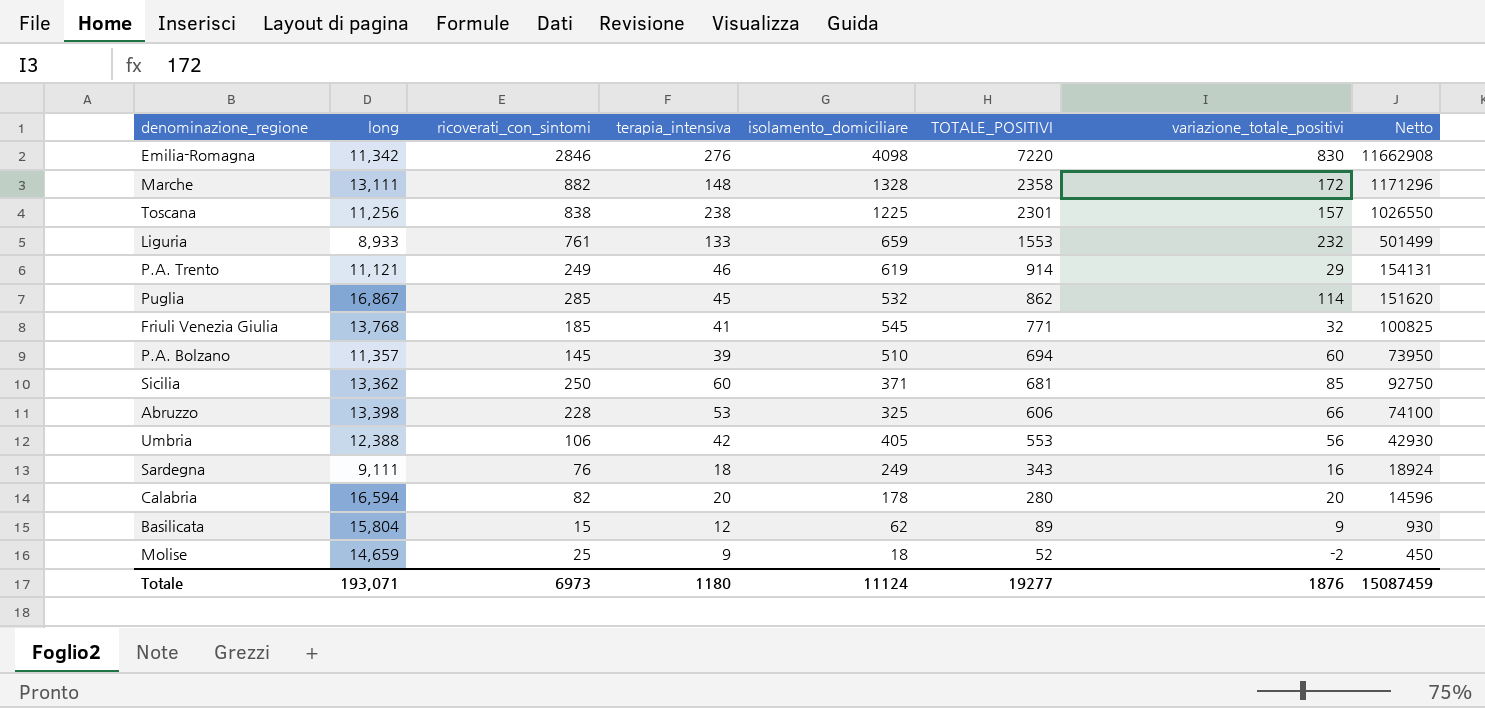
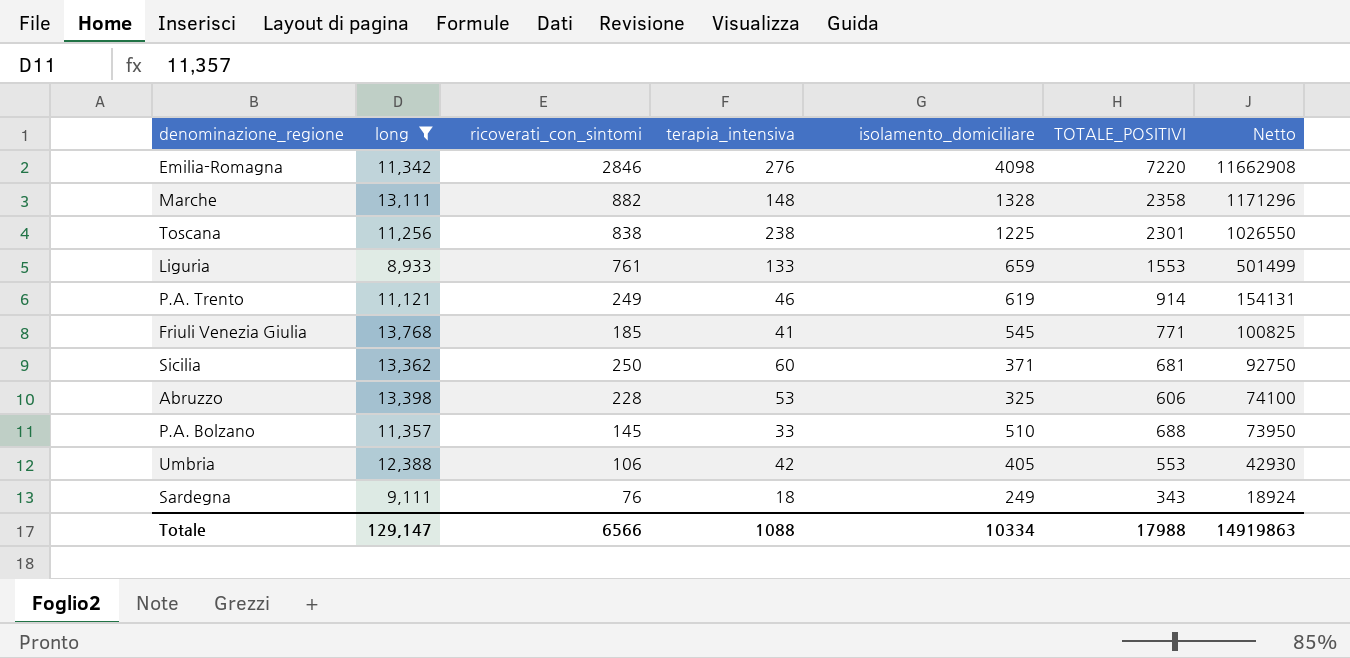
filter: none -> long <= 13,768
row order: TOTALE_POSITIVI descending -> Netto descending
column variazione_totale_positivi | position: 7 -> none
P.A. Bolzano | terapia_intensiva: 39 -> 33
P.A. Bolzano | TOTALE_POSITIVI: 694 -> 688
Totale | long: 193,071 -> 129,147
Totale | ricoverati_con_sintomi: 6973 -> 6566
Totale | terapia_intensiva: 1180 -> 1088
Totale | isolamento_domiciliare: 11124 -> 10334
Totale | TOTALE_POSITIVI: 19277 -> 17988
Totale | Netto: 15087459 -> 14919863

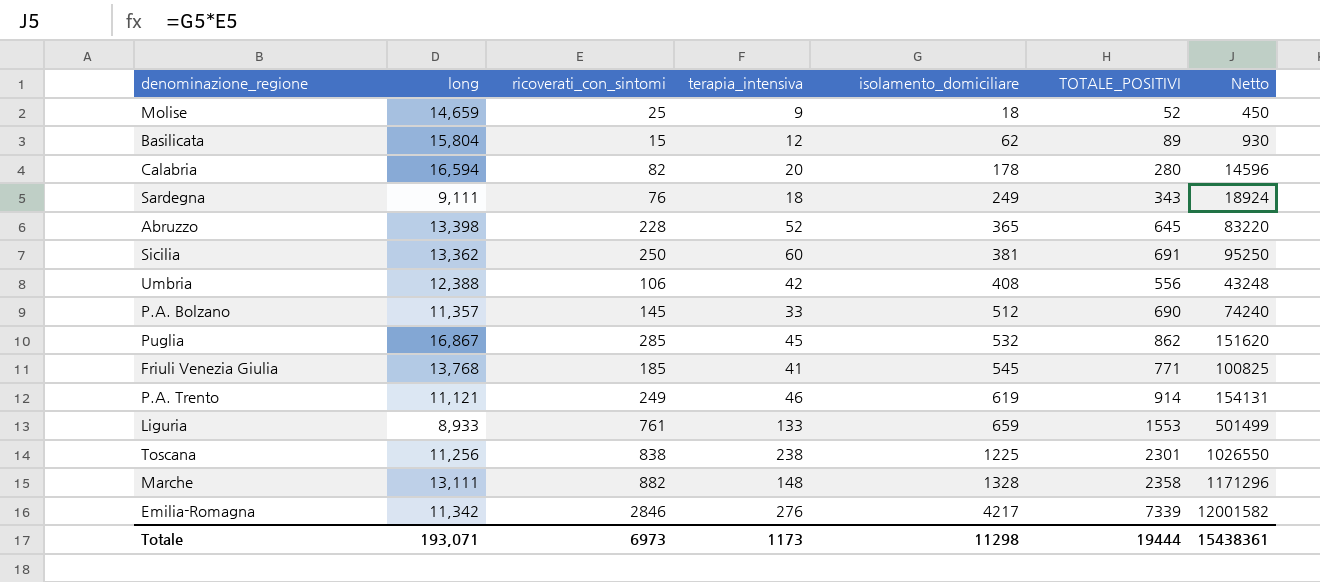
filter: long <= 13,768 -> none
row order: Netto descending -> isolamento_domiciliare ascending
Abruzzo | terapia_intensiva: 53 -> 52
Abruzzo | isolamento_domiciliare: 325 -> 365
Abruzzo | TOTALE_POSITIVI: 606 -> 645
Abruzzo | Netto: 74100 -> 83220
Sicilia | isolamento_domiciliare: 371 -> 381
Sicilia | TOTALE_POSITIVI: 681 -> 691
Sicilia | Netto: 92750 -> 95250
Umbria | isolamento_domiciliare: 405 -> 408
Umbria | TOTALE_POSITIVI: 553 -> 556
Umbria | Netto: 42930 -> 43248
P.A. Bolzano | isolamento_domiciliare: 510 -> 512
P.A. Bolzano | TOTALE_POSITIVI: 688 -> 690
P.A. Bolzano | Netto: 73950 -> 74240
Emilia-Romagna | isolamento_domiciliare: 4098 -> 4217
Emilia-Romagna | TOTALE_POSITIVI: 7220 -> 7339
Emilia-Romagna | Netto: 11662908 -> 12001582
Totale | long: 129,147 -> 193,071
Totale | ricoverati_con_sintomi: 6566 -> 6973
Totale | terapia_intensiva: 1088 -> 1173
Totale | isolamento_domiciliare: 10334 -> 11298
Totale | TOTALE_POSITIVI: 17988 -> 19444
Totale | Netto: 14919863 -> 15438361

